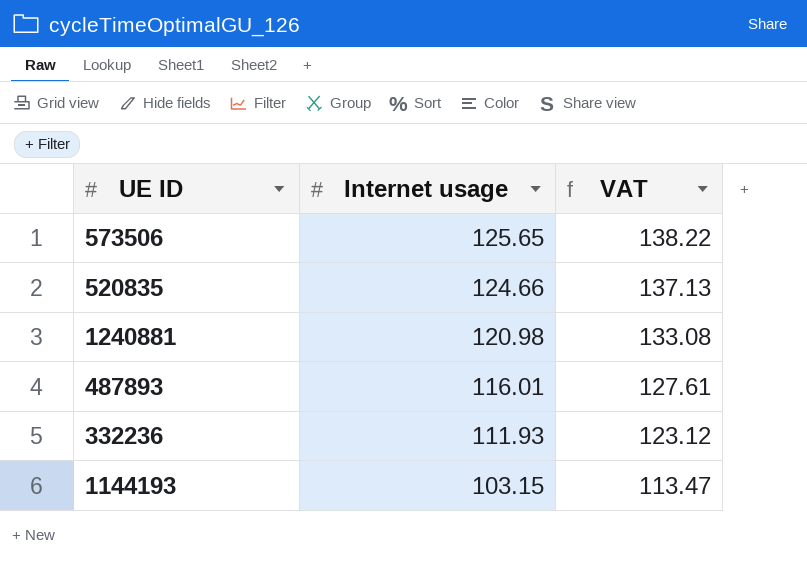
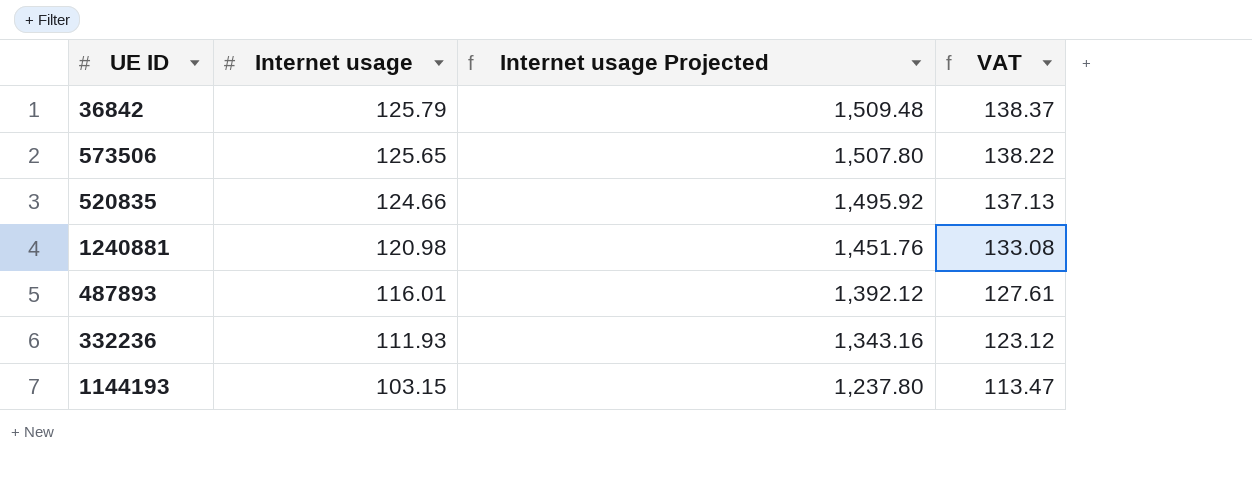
column Internet usage Projected | formula: none -> [Internet usage] * 12
row 36842: none -> 125.79 | 1,509.48 | 138.37

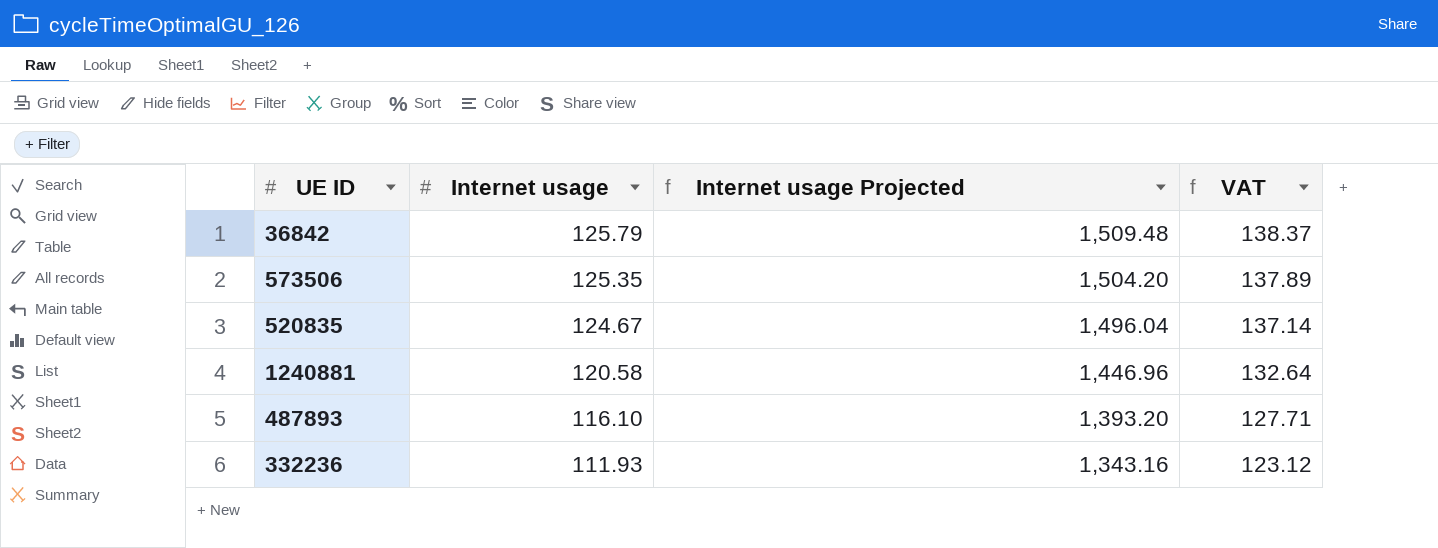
row 1144193: 103.15 | 1,237.80 | 113.47 -> none
573506 | Internet usage: 125.65 -> 125.35
573506 | Internet usage Projected: 1,507.80 -> 1,504.20
573506 | VAT: 138.22 -> 137.89
520835 | Internet usage: 124.66 -> 124.67
520835 | Internet usage Projected: 1,495.92 -> 1,496.04
520835 | VAT: 137.13 -> 137.14
1240881 | Internet usage: 120.98 -> 120.58
1240881 | Internet usage Projected: 1,451.76 -> 1,446.96
1240881 | VAT: 133.08 -> 132.64
487893 | Internet usage: 116.01 -> 116.10
487893 | Internet usage Projected: 1,392.12 -> 1,393.20
487893 | VAT: 127.61 -> 127.71

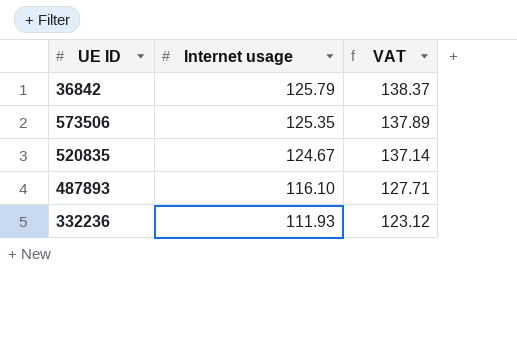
column Internet usage Projected | formula: [Internet usage] * 12 -> none
row 1240881: 120.58 | 1,446.96 | 132.64 -> none

